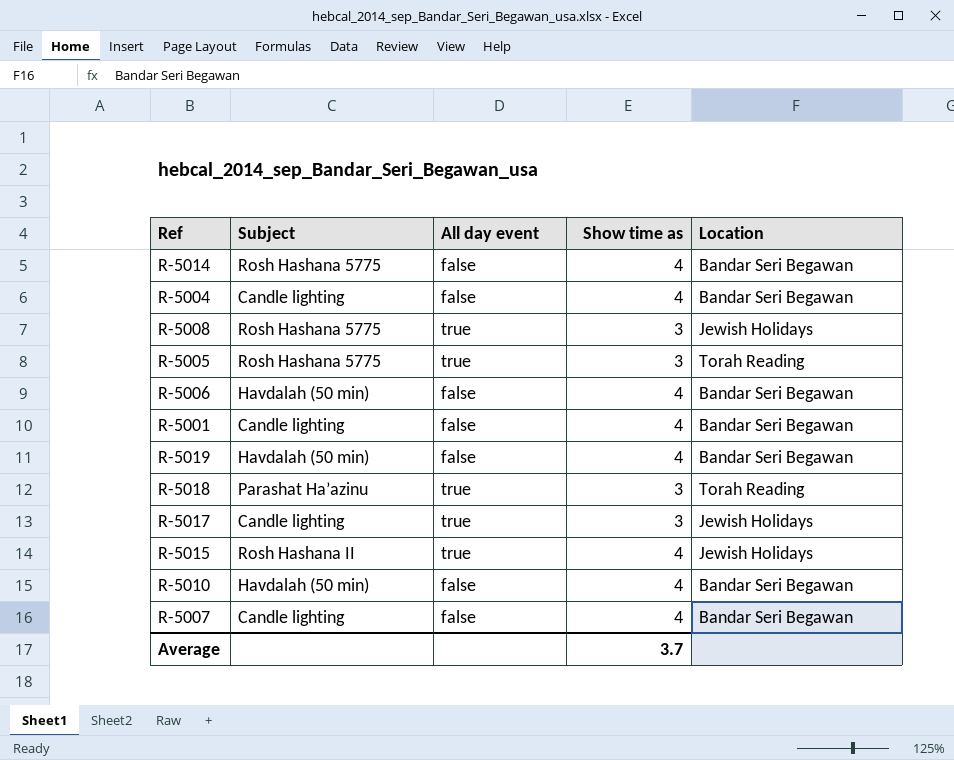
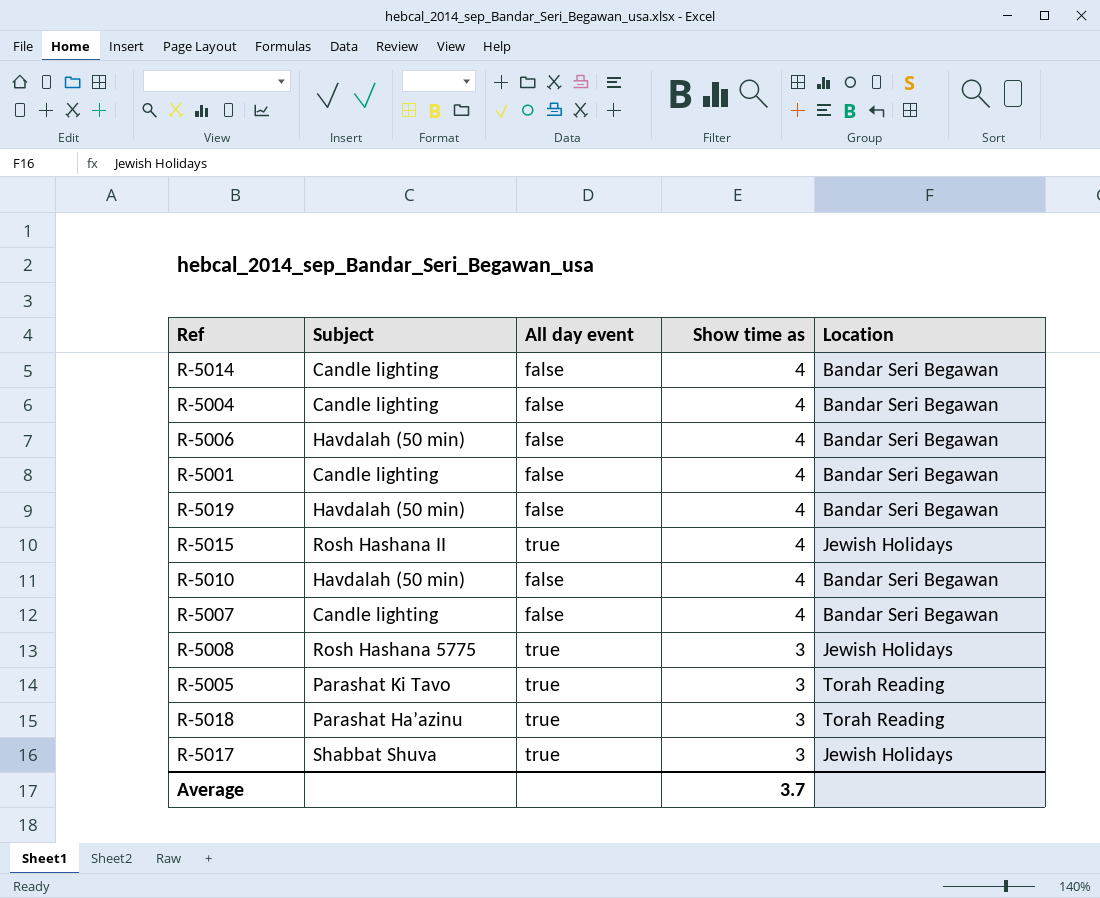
row order: none -> Show time as descending
R-5014 | Subject: Rosh Hashana 5775 -> Candle lighting
R-5005 | Subject: Rosh Hashana 5775 -> Parashat Ki Tavo
R-5017 | Subject: Candle lighting -> Shabbat Shuva

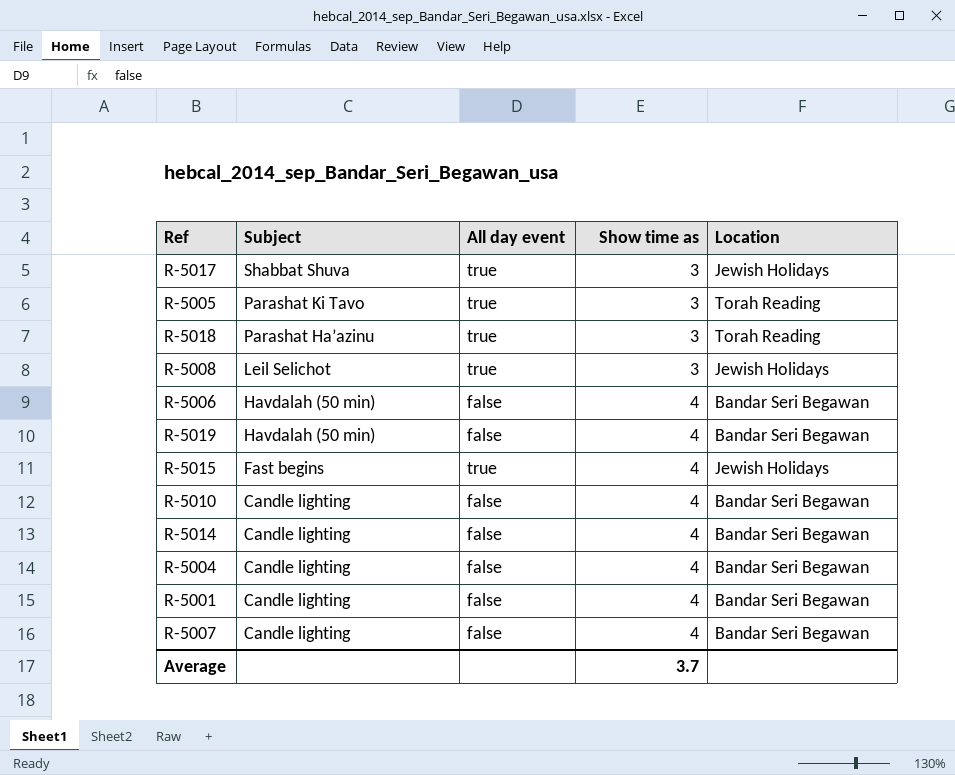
row order: Show time as descending -> Subject descending
R-5008 | Subject: Rosh Hashana 5775 -> Leil Selichot
R-5015 | Subject: Rosh Hashana II -> Fast begins
R-5010 | Subject: Havdalah (50 min) -> Candle lighting

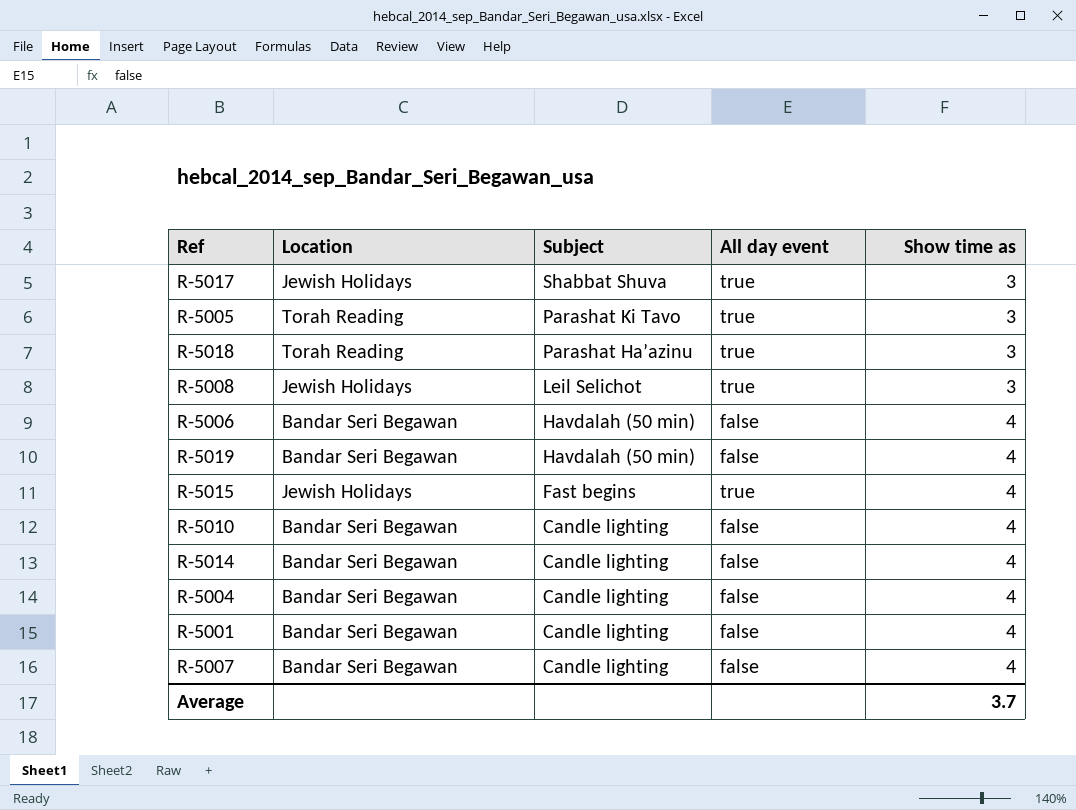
column Location | position: 5 -> 2

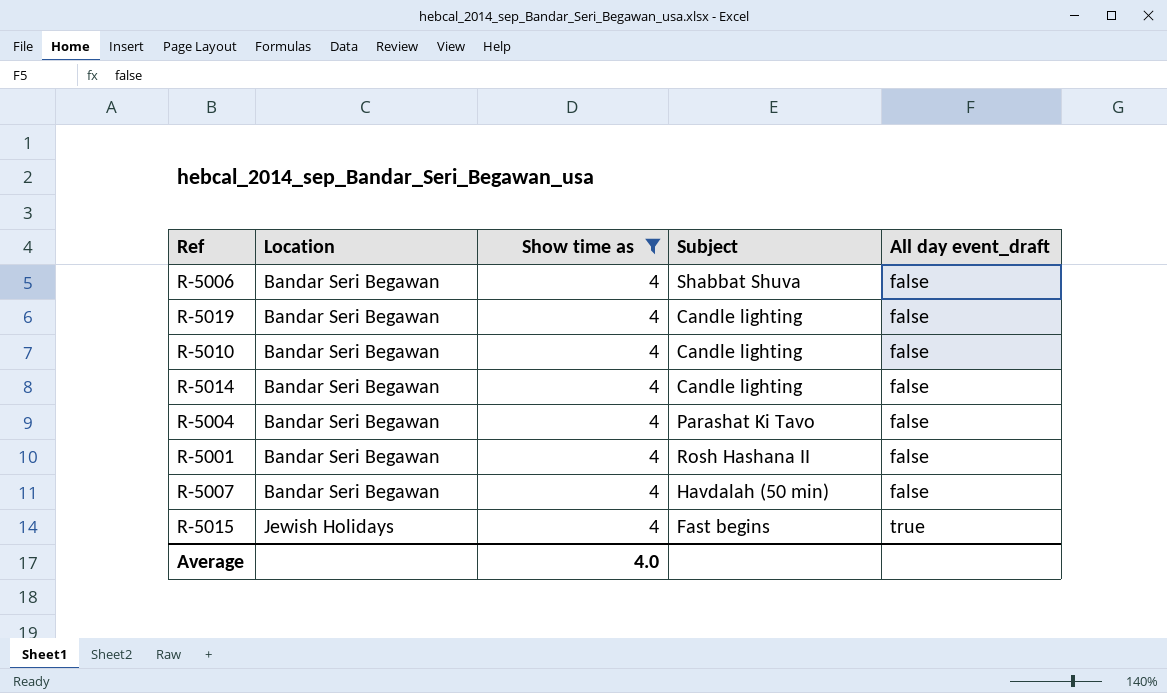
filter: none -> Show time as = 4
row order: Subject descending -> Location ascending
column Show time as | position: 5 -> 3
column name: All day event -> All day event_draft
R-5006 | Subject: Havdalah (50 min) -> Shabbat Shuva
R-5019 | Subject: Havdalah (50 min) -> Candle lighting
R-5004 | Subject: Candle lighting -> Parashat Ki Tavo
R-5001 | Subject: Candle lighting -> Rosh Hashana II
R-5007 | Subject: Candle lighting -> Havdalah (50 min)
Average | Show time as: 3.7 -> 4.0

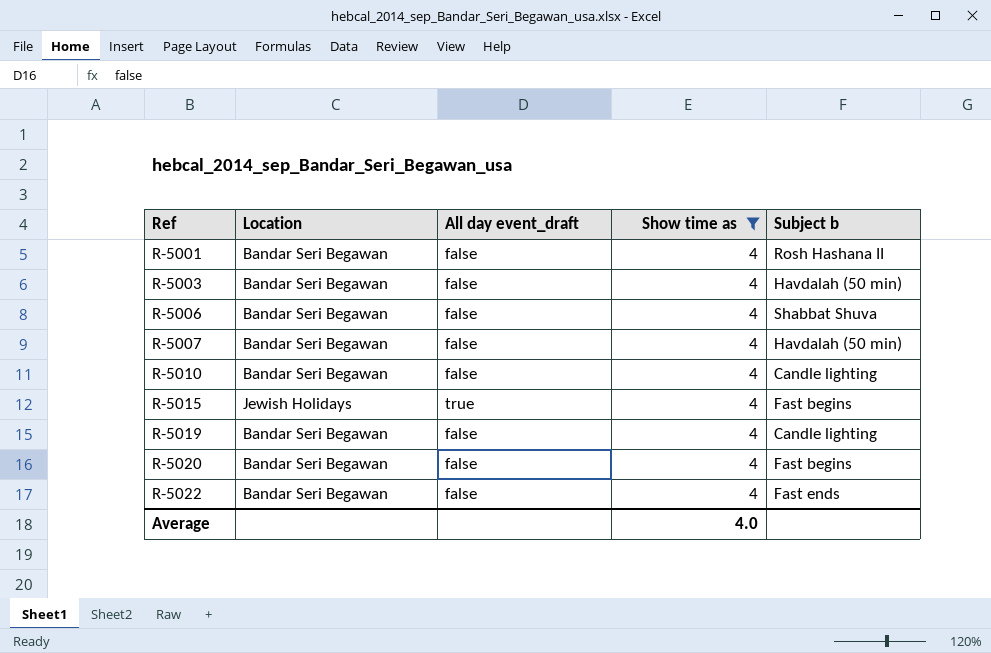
row order: Location ascending -> Ref ascending
column All day event_draft | position: 5 -> 3
column name: Subject -> Subject b
row R-5014: Bandar Seri Begawan | 4 | Candle lighting | false -> none
row R-5004: Bandar Seri Begawan | 4 | Parashat Ki Tavo | false -> none
row R-5003: none -> Bandar Seri Begawan | false | 4 | Havdalah (50 min)
row R-5020: none -> Bandar Seri Begawan | false | 4 | Fast begins
row R-5022: none -> Bandar Seri Begawan | false | 4 | Fast ends

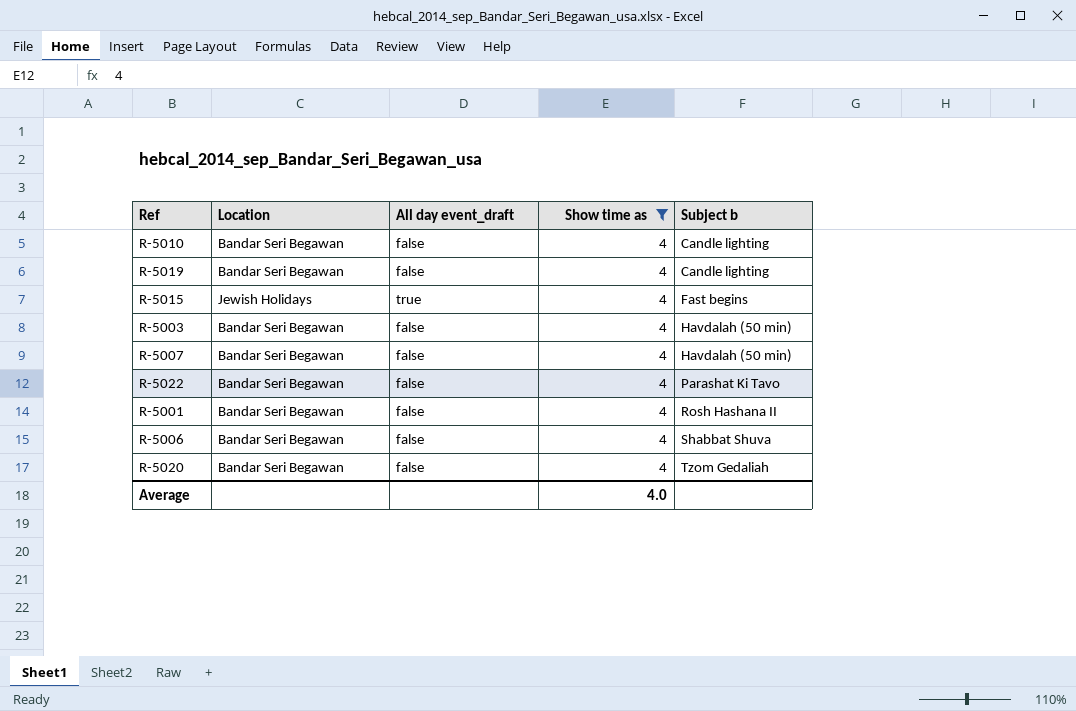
row order: Ref ascending -> Subject b ascending
R-5022 | Subject b: Fast ends -> Parashat Ki Tavo
R-5020 | Subject b: Fast begins -> Tzom Gedaliah

